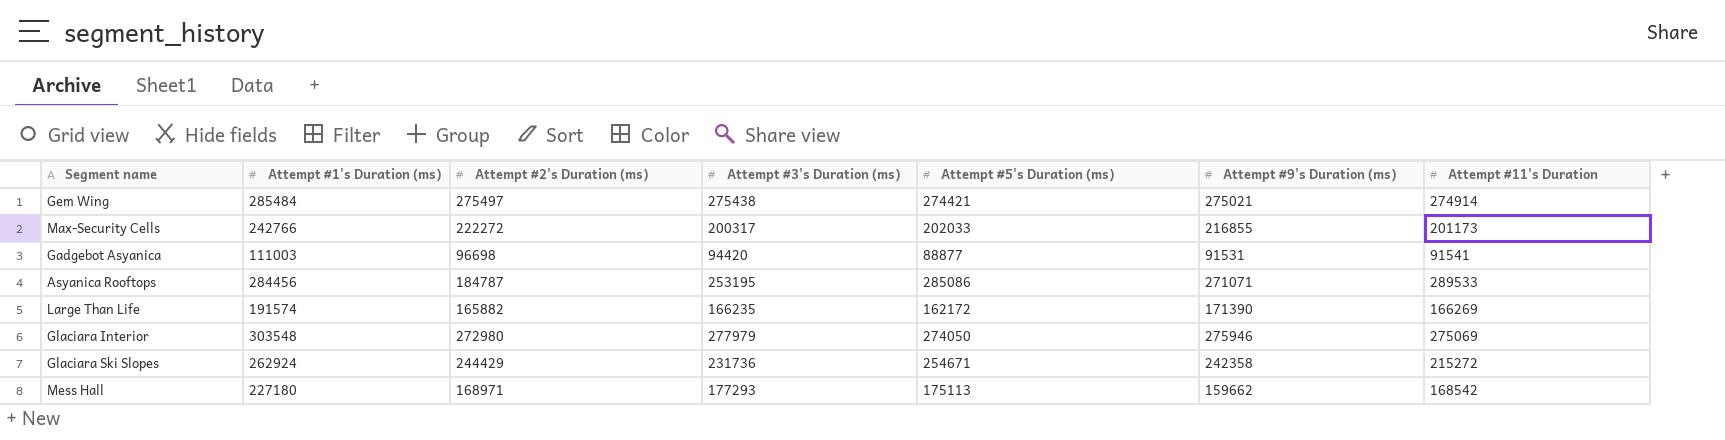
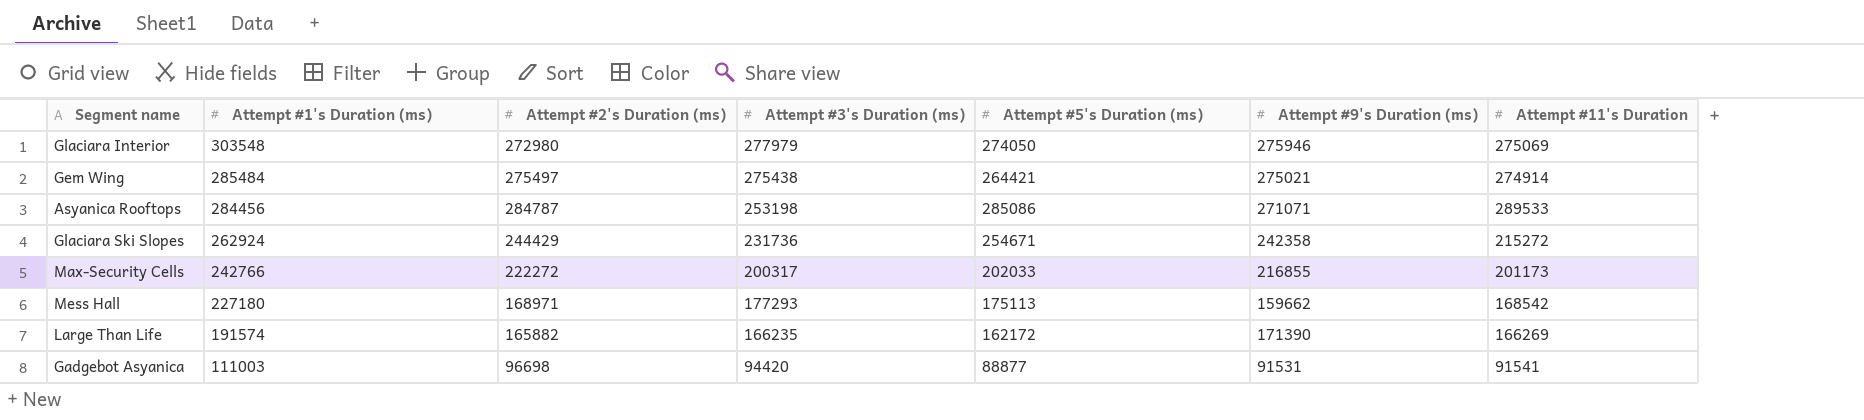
row order: none -> Attempt #1's Duration (ms) descending
Gem Wing | Attempt #5's Duration (ms): 274421 -> 264421
Asyanica Rooftops | Attempt #2's Duration (ms): 184787 -> 284787
Asyanica Rooftops | Attempt #3's Duration (ms): 253195 -> 253198

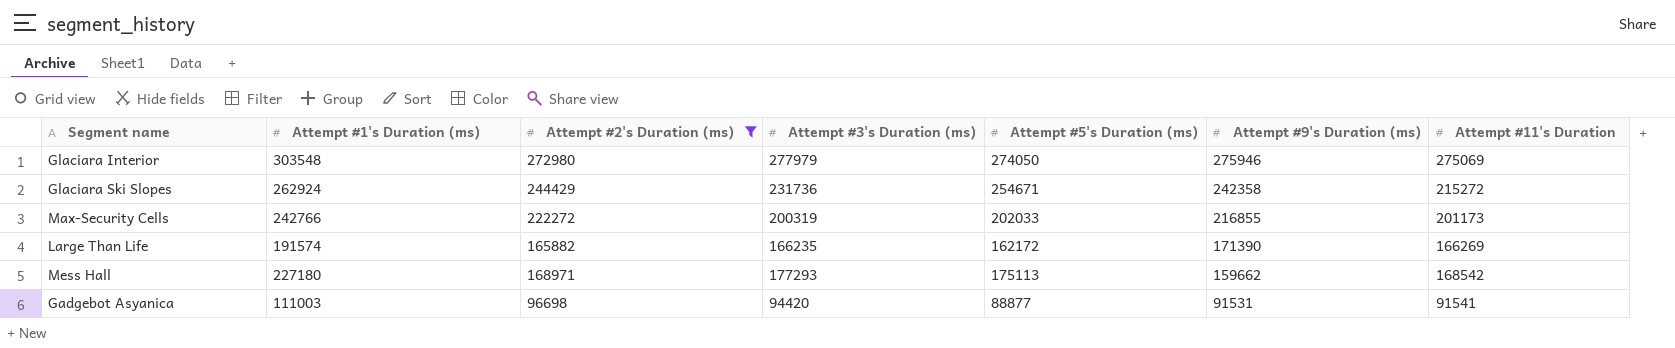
filter: none -> Attempt #2's Duration (ms) <= 272980
row order: Attempt #1's Duration (ms) descending -> Attempt #9's Duration (ms) descending
Max-Security Cells | Attempt #3's Duration (ms): 200317 -> 200319

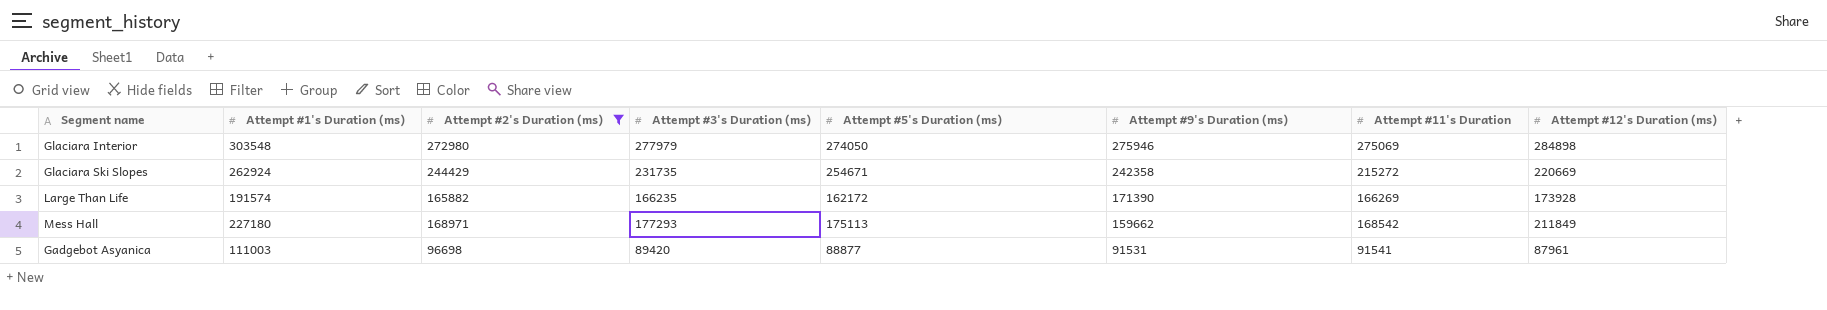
column Attempt #12's Duration (ms) | position: none -> 8
row Max-Security Cells: 242766 | 222272 | 200319 | 202033 | 216855 | 201173 -> none
Glaciara Ski Slopes | Attempt #3's Duration (ms): 231736 -> 231735
Gadgebot Asyanica | Attempt #3's Duration (ms): 94420 -> 89420

